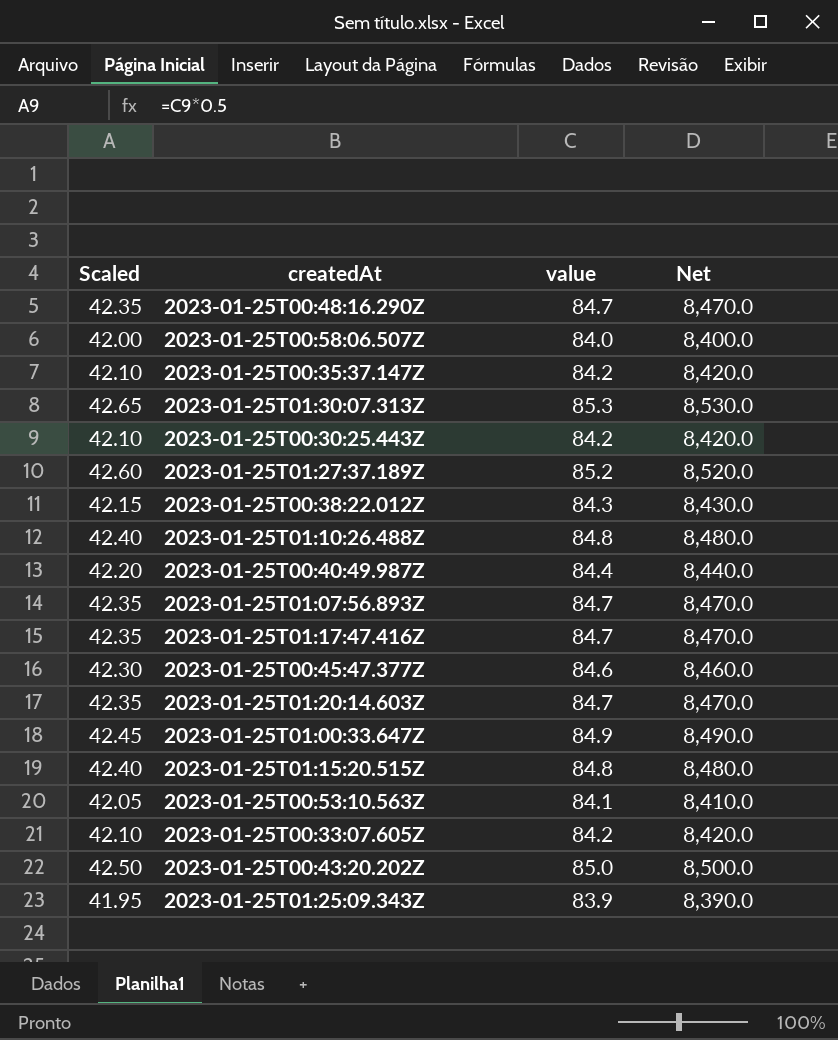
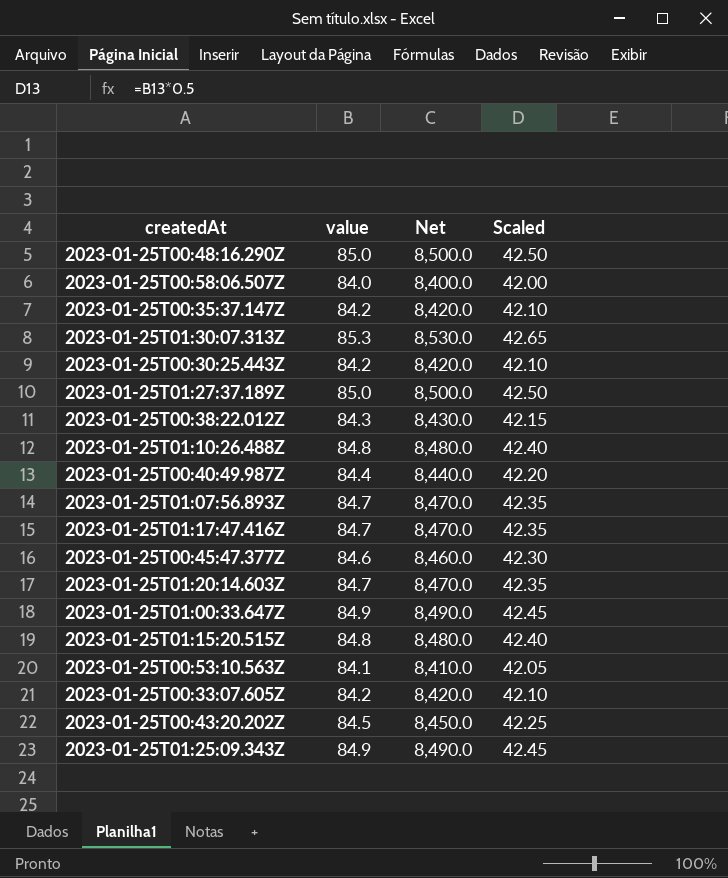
column Scaled | position: 1 -> 4
2023-01-25T00:48:16.290Z | value: 84.7 -> 85.0
2023-01-25T00:48:16.290Z | Net: 8,470.0 -> 8,500.0
2023-01-25T00:48:16.290Z | Scaled: 42.35 -> 42.50
2023-01-25T01:27:37.189Z | value: 85.2 -> 85.0
2023-01-25T01:27:37.189Z | Net: 8,520.0 -> 8,500.0
2023-01-25T01:27:37.189Z | Scaled: 42.60 -> 42.50
2023-01-25T00:43:20.202Z | value: 85.0 -> 84.5
2023-01-25T00:43:20.202Z | Net: 8,500.0 -> 8,450.0
2023-01-25T00:43:20.202Z | Scaled: 42.50 -> 42.25
2023-01-25T01:25:09.343Z | value: 83.9 -> 84.9
2023-01-25T01:25:09.343Z | Net: 8,390.0 -> 8,490.0
2023-01-25T01:25:09.343Z | Scaled: 41.95 -> 42.45

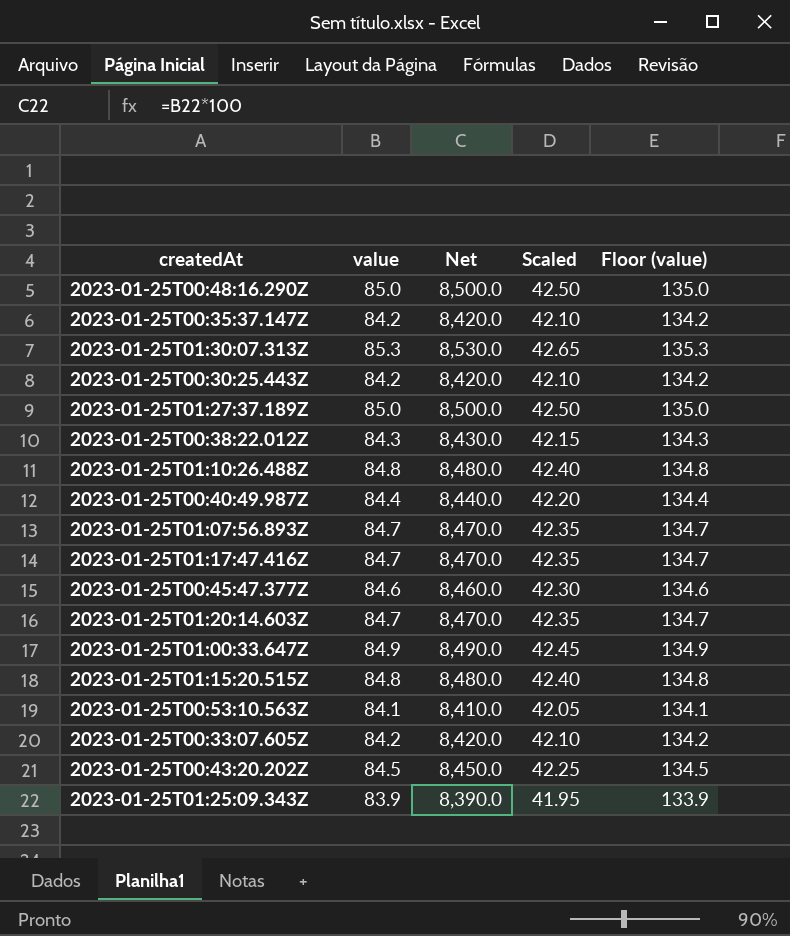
column Floor (value) | formula: none -> [value] + 50
row 2023-01-25T00:58:06.507Z: 84.0 | 8,400.0 | 42.00 -> none
2023-01-25T01:25:09.343Z | value: 84.9 -> 83.9
2023-01-25T01:25:09.343Z | Net: 8,490.0 -> 8,390.0
2023-01-25T01:25:09.343Z | Scaled: 42.45 -> 41.95

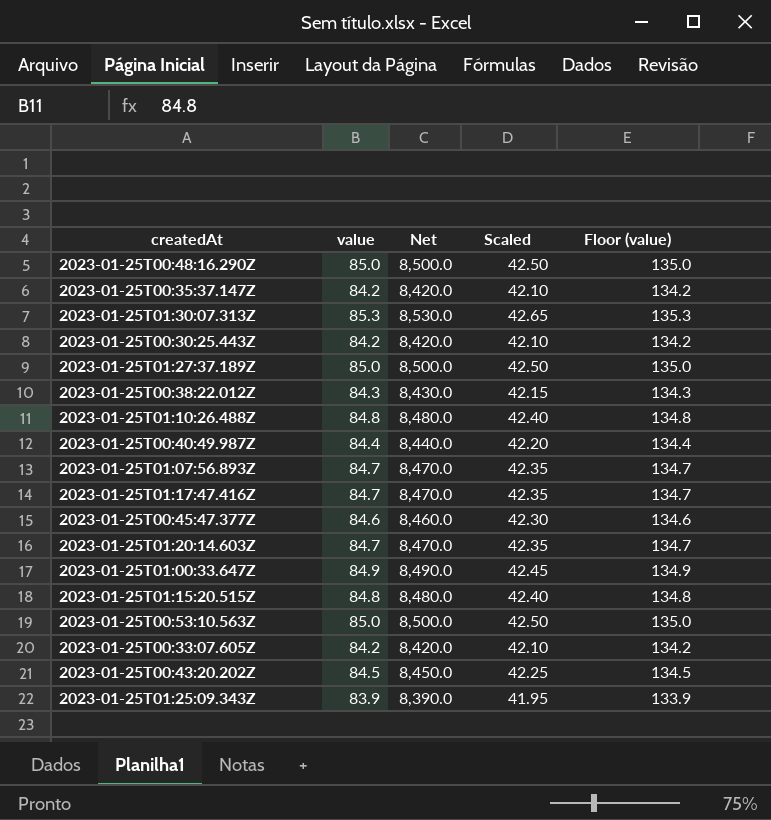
2023-01-25T00:53:10.563Z | value: 84.1 -> 85.0
2023-01-25T00:53:10.563Z | Net: 8,410.0 -> 8,500.0
2023-01-25T00:53:10.563Z | Scaled: 42.05 -> 42.50
2023-01-25T00:53:10.563Z | Floor (value): 134.1 -> 135.0

